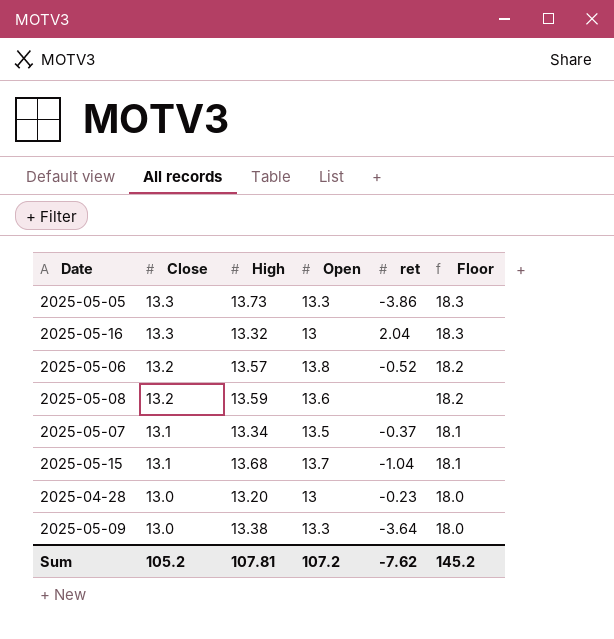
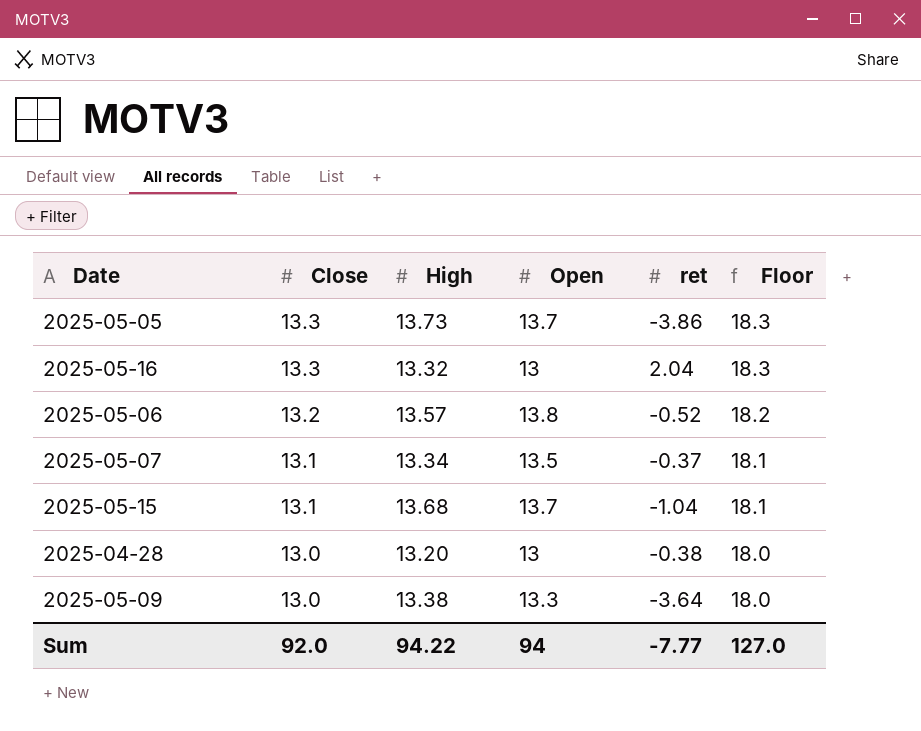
row 2025-05-08: 13.2 | 13.59 | 13.6 | none | 18.2 -> none
2025-05-05 | Open: 13.3 -> 13.7
2025-04-28 | ret: -0.23 -> -0.38
Sum | Close: 105.2 -> 92.0
Sum | High: 107.81 -> 94.22
Sum | Open: 107.2 -> 94
Sum | ret: -7.62 -> -7.77
Sum | Floor: 145.2 -> 127.0

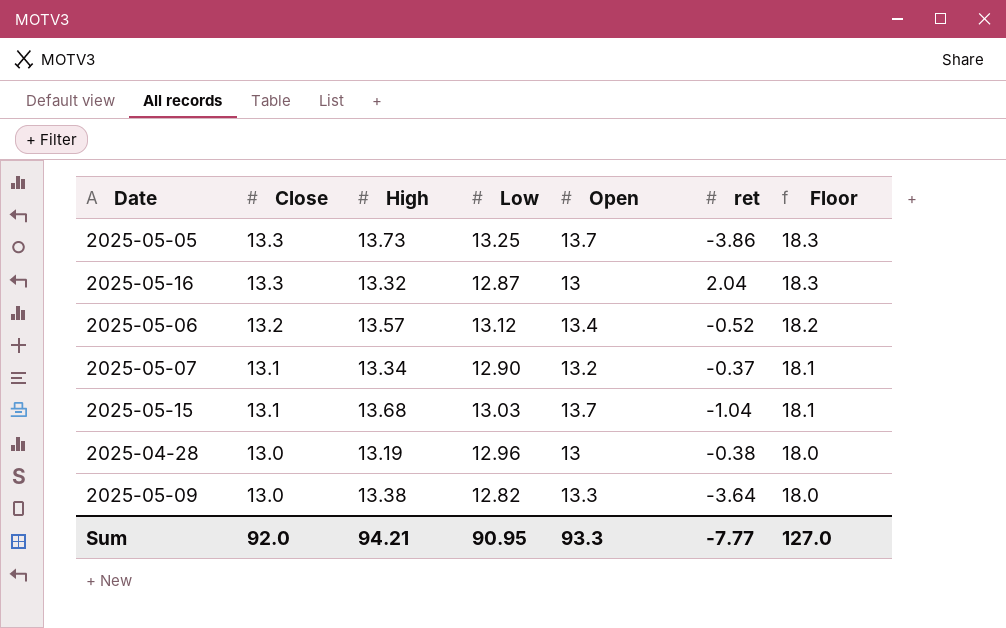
column Low | position: none -> 4
2025-05-06 | Open: 13.8 -> 13.4
2025-05-07 | Open: 13.5 -> 13.2
2025-04-28 | High: 13.20 -> 13.19
Sum | High: 94.22 -> 94.21
Sum | Open: 94 -> 93.3

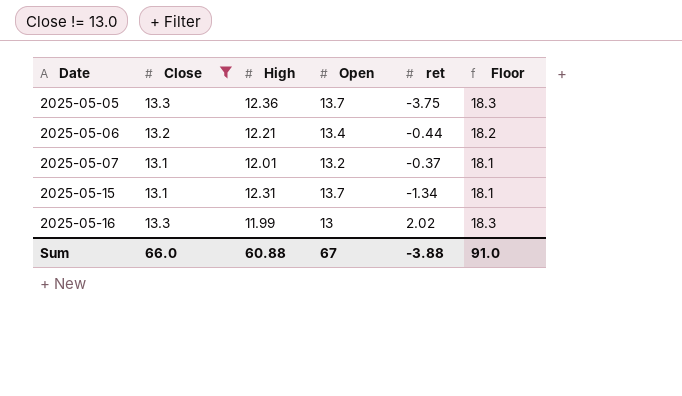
filter: none -> Close != 13.0
row order: Close descending -> Date ascending
column Low | position: 4 -> none
2025-05-05 | High: 13.73 -> 12.36
2025-05-05 | ret: -3.86 -> -3.75
2025-05-06 | High: 13.57 -> 12.21
2025-05-06 | ret: -0.52 -> -0.44
2025-05-07 | High: 13.34 -> 12.01
2025-05-15 | High: 13.68 -> 12.31
2025-05-15 | ret: -1.04 -> -1.34
2025-05-16 | High: 13.32 -> 11.99
2025-05-16 | ret: 2.04 -> 2.02
Sum | Close: 92.0 -> 66.0
Sum | High: 94.21 -> 60.88
Sum | Open: 93.3 -> 67
Sum | ret: -7.77 -> -3.88
Sum | Floor: 127.0 -> 91.0

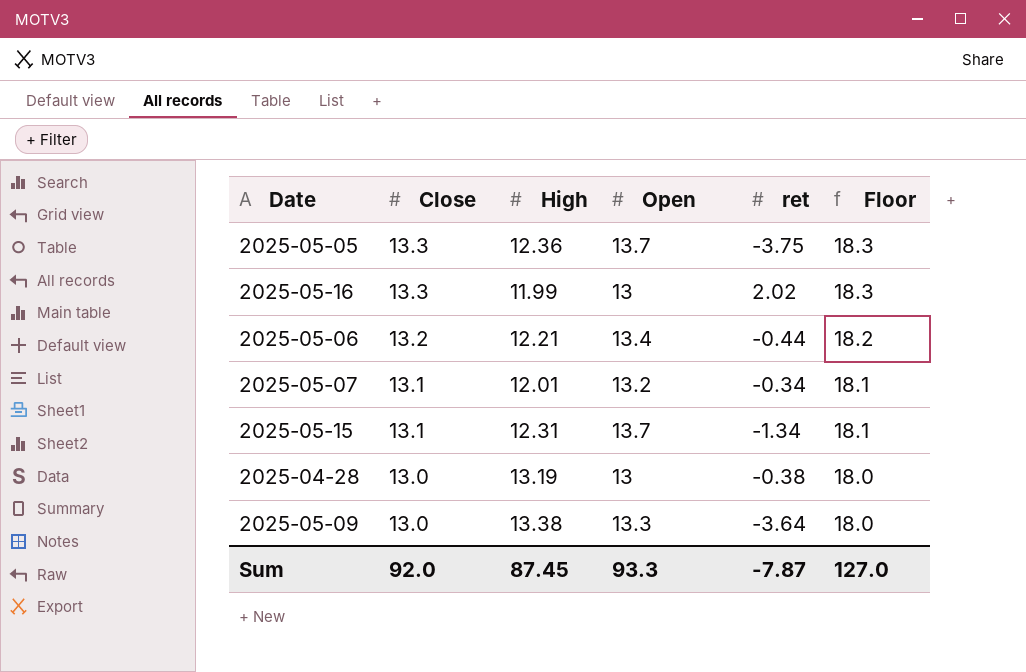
filter: Close != 13.0 -> none
row order: Date ascending -> Close descending
2025-05-07 | ret: -0.37 -> -0.34
Sum | Close: 66.0 -> 92.0
Sum | High: 60.88 -> 87.45
Sum | Open: 67 -> 93.3
Sum | ret: -3.88 -> -7.87
Sum | Floor: 91.0 -> 127.0

